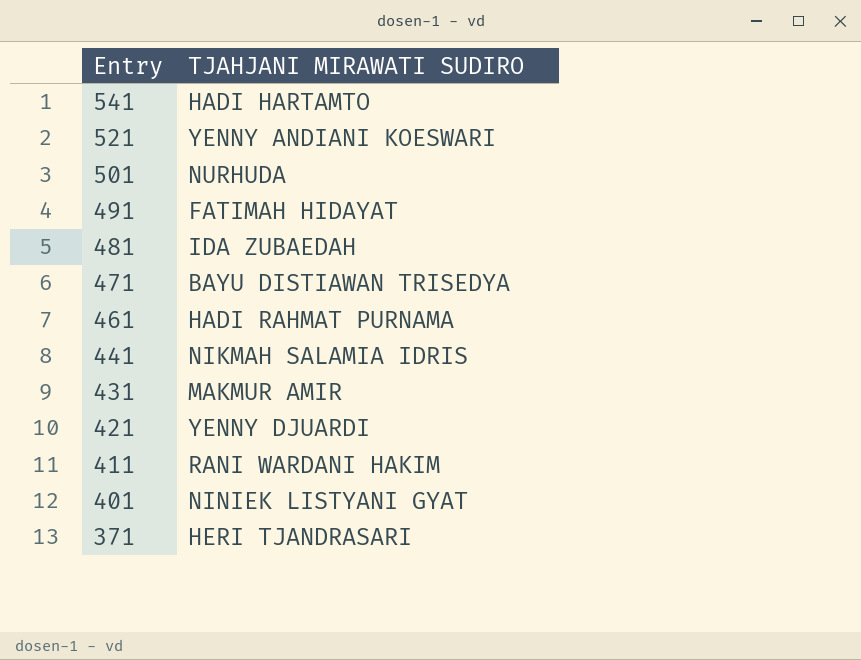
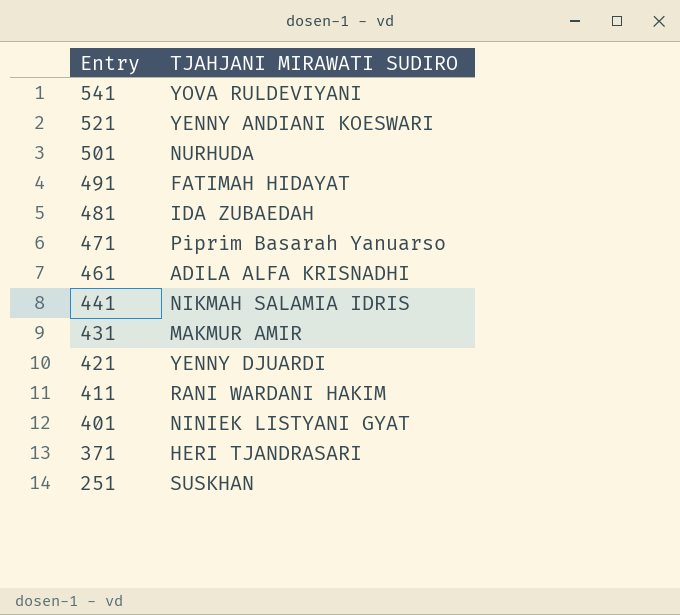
541 | TJAHJANI MIRAWATI SUDIRO: HADI HARTAMTO -> YOVA RULDEVIYANI
471 | TJAHJANI MIRAWATI SUDIRO: BAYU DISTIAWAN TRISEDYA -> Piprim Basarah Yanuarso
461 | TJAHJANI MIRAWATI SUDIRO: HADI RAHMAT PURNAMA -> ADILA ALFA KRISNADHI
row 251: none -> SUSKHAN

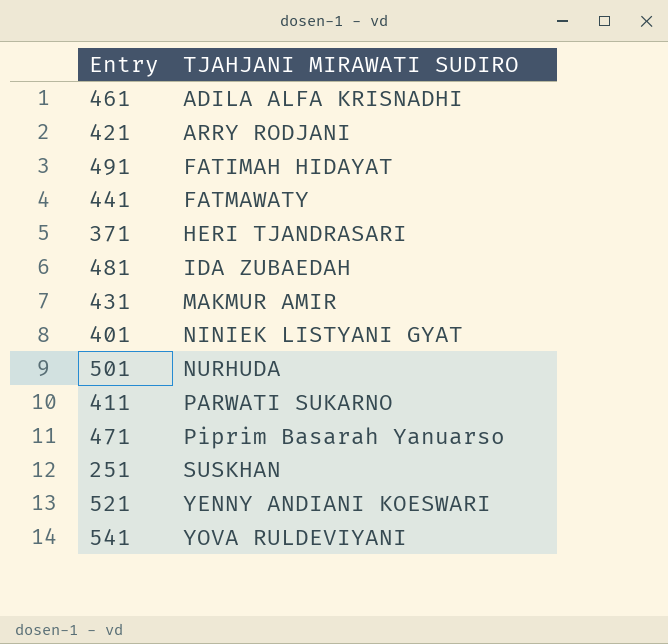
row order: Entry descending -> TJAHJANI MIRAWATI SUDIRO ascending
421 | TJAHJANI MIRAWATI SUDIRO: YENNY DJUARDI -> ARRY RODJANI
441 | TJAHJANI MIRAWATI SUDIRO: NIKMAH SALAMIA IDRIS -> FATMAWATY
411 | TJAHJANI MIRAWATI SUDIRO: RANI WARDANI HAKIM -> PARWATI SUKARNO

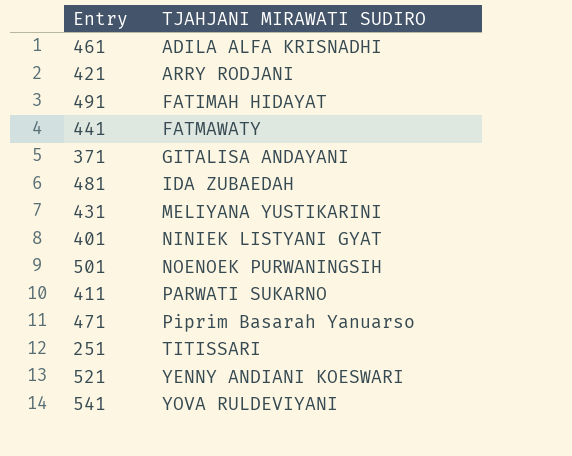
371 | TJAHJANI MIRAWATI SUDIRO: HERI TJANDRASARI -> GITALISA ANDAYANI
431 | TJAHJANI MIRAWATI SUDIRO: MAKMUR AMIR -> MELIYANA YUSTIKARINI
501 | TJAHJANI MIRAWATI SUDIRO: NURHUDA -> NOENOEK PURWANINGSIH
251 | TJAHJANI MIRAWATI SUDIRO: SUSKHAN -> TITISSARI

